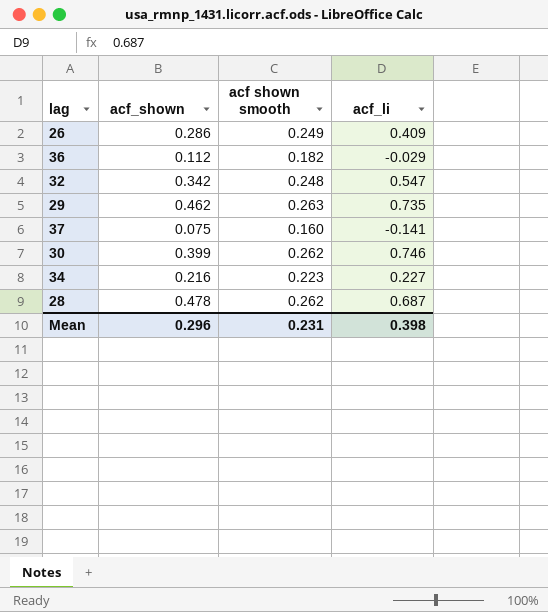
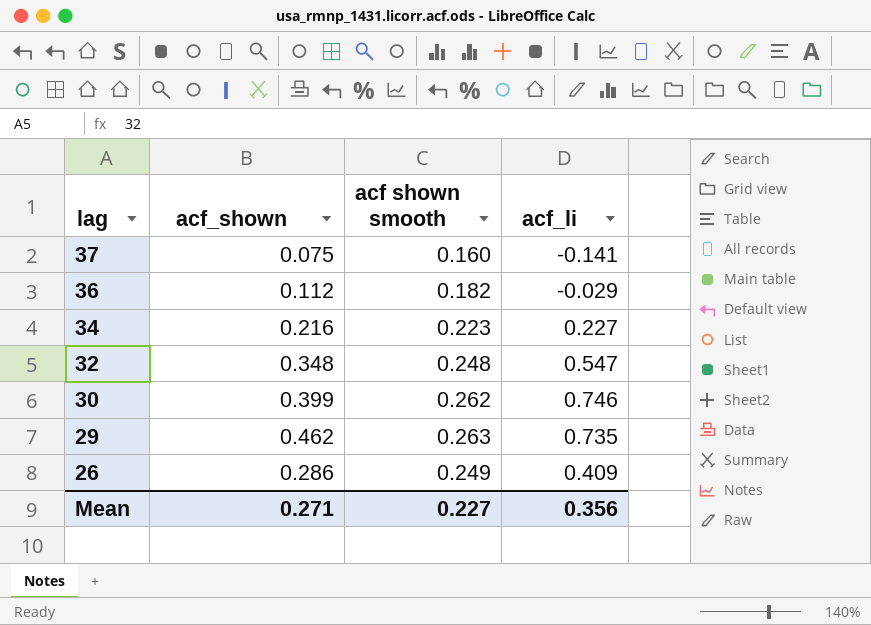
row order: none -> lag descending
row 28: 0.478 | 0.262 | 0.687 -> none
32 | acf_shown: 0.342 -> 0.348
Mean | acf_shown: 0.296 -> 0.271
Mean | acf shown smooth: 0.231 -> 0.227
Mean | acf_li: 0.398 -> 0.356

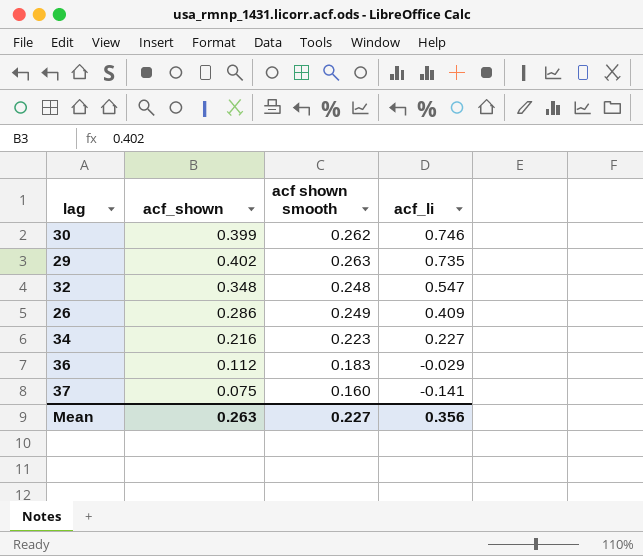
row order: lag descending -> acf_li descending
29 | acf_shown: 0.462 -> 0.402
36 | acf shown smooth: 0.182 -> 0.183
Mean | acf_shown: 0.271 -> 0.263

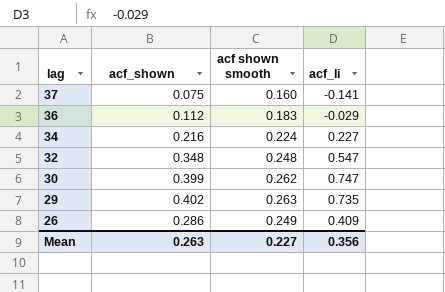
row order: acf_li descending -> lag descending
34 | acf shown smooth: 0.223 -> 0.224
30 | acf_li: 0.746 -> 0.747

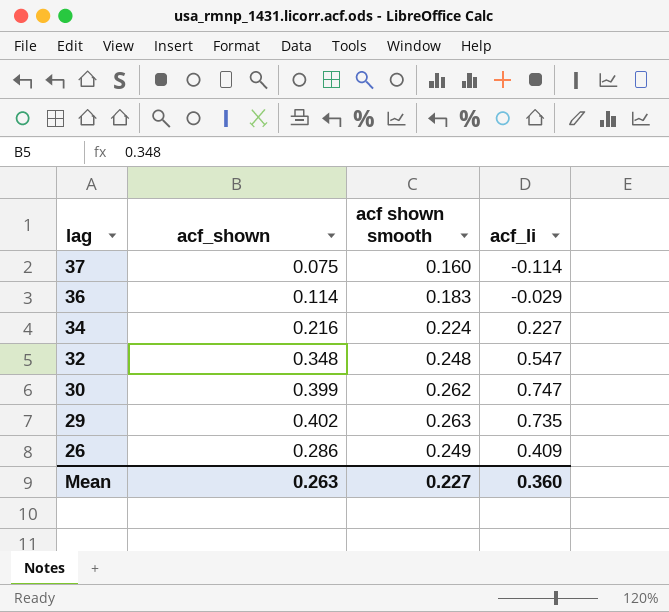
37 | acf_li: -0.141 -> -0.114
36 | acf_shown: 0.112 -> 0.114
Mean | acf_li: 0.356 -> 0.360

